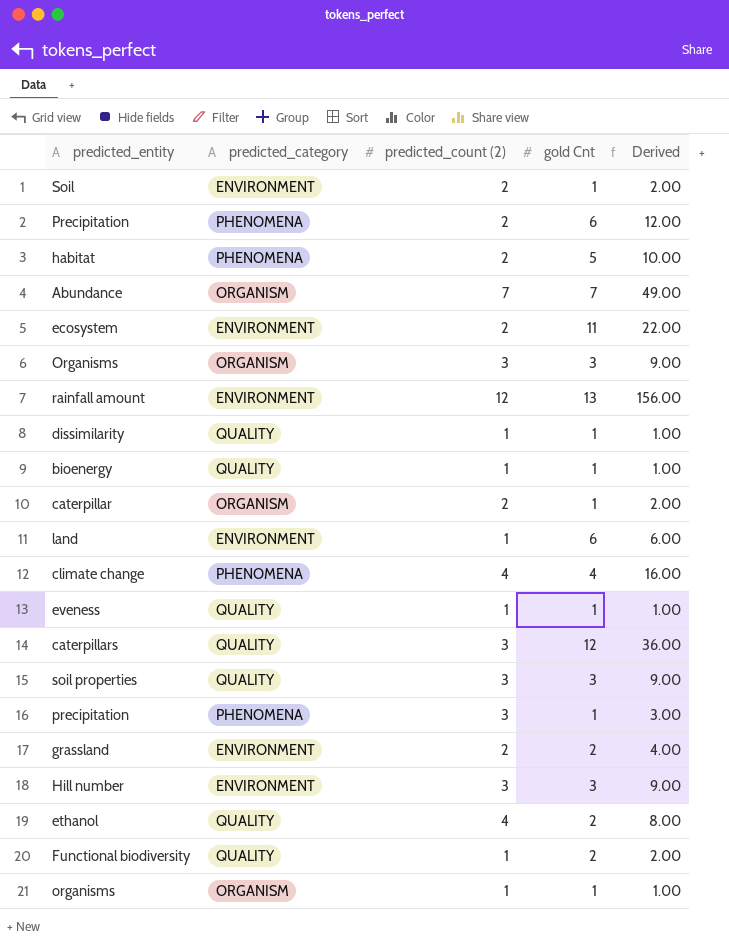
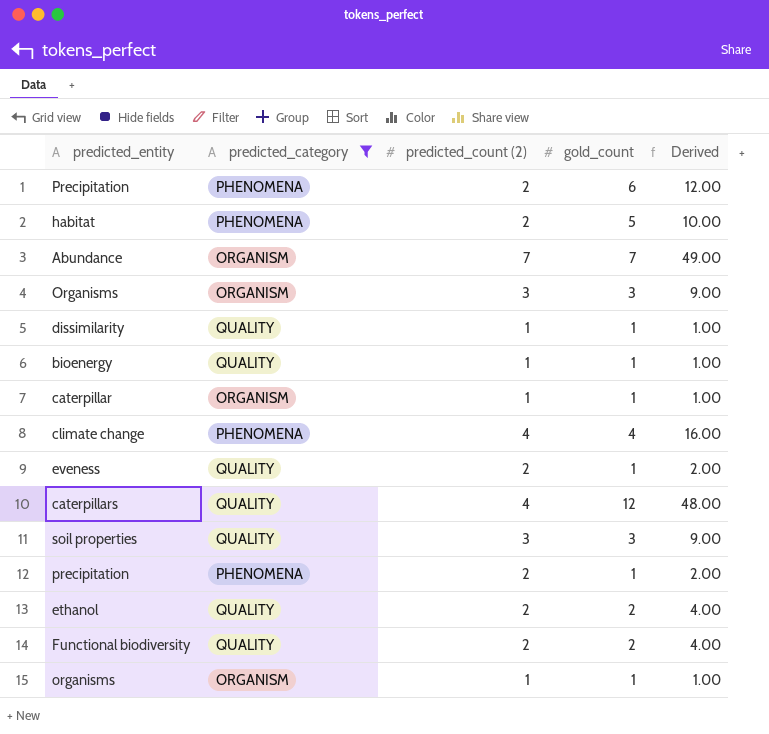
filter: none -> predicted_category != ENVIRONMENT
column name: gold Cnt -> gold_count
caterpillar | predicted_count (2): 2 -> 1
caterpillar | Derived: 2.00 -> 1.00
eveness | predicted_count (2): 1 -> 2
eveness | Derived: 1.00 -> 2.00
caterpillars | predicted_count (2): 3 -> 4
caterpillars | Derived: 36.00 -> 48.00
precipitation | predicted_count (2): 3 -> 2
precipitation | Derived: 3.00 -> 2.00
ethanol | predicted_count (2): 4 -> 2
ethanol | Derived: 8.00 -> 4.00
Functional biodiversity | predicted_count (2): 1 -> 2
Functional biodiversity | Derived: 2.00 -> 4.00

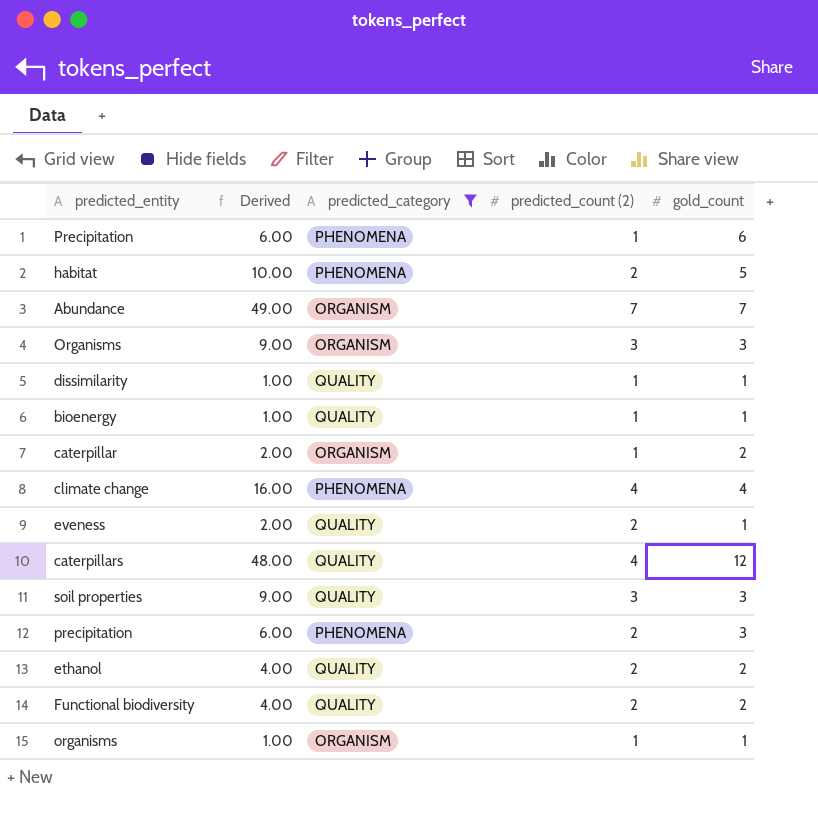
column Derived | position: 5 -> 2
Precipitation | Derived: 12.00 -> 6.00
Precipitation | predicted_count (2): 2 -> 1
caterpillar | Derived: 1.00 -> 2.00
caterpillar | gold_count: 1 -> 2
precipitation | Derived: 2.00 -> 6.00
precipitation | gold_count: 1 -> 3

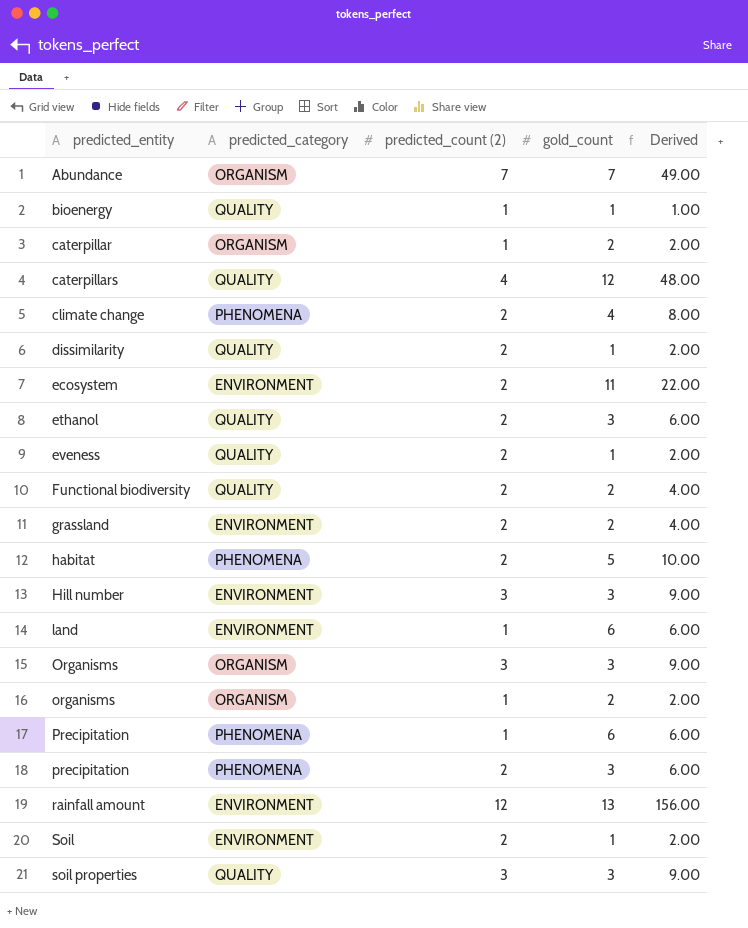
filter: predicted_category != ENVIRONMENT -> none
row order: none -> predicted_entity ascending
column Derived | position: 2 -> 5
climate change | predicted_count (2): 4 -> 2
climate change | Derived: 16.00 -> 8.00
dissimilarity | predicted_count (2): 1 -> 2
dissimilarity | Derived: 1.00 -> 2.00
ethanol | gold_count: 2 -> 3
ethanol | Derived: 4.00 -> 6.00
organisms | gold_count: 1 -> 2
organisms | Derived: 1.00 -> 2.00

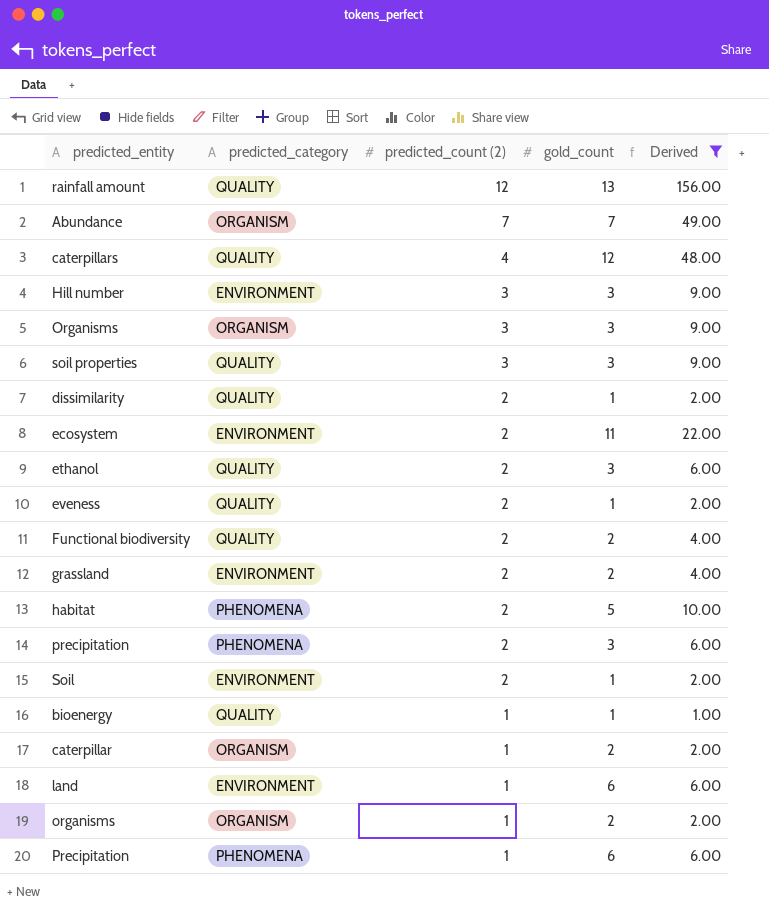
filter: none -> Derived != 8.00
row order: predicted_entity ascending -> predicted_count (2) descending
rainfall amount | predicted_category: ENVIRONMENT -> QUALITY

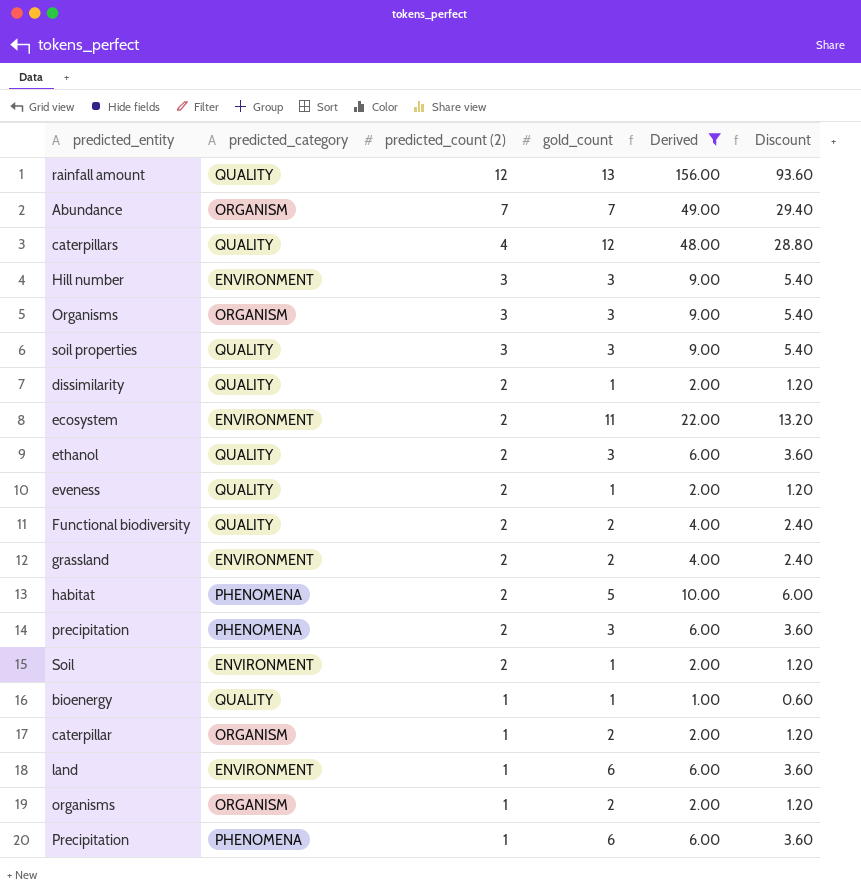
column Discount | formula: none -> [Derived] * 0.6

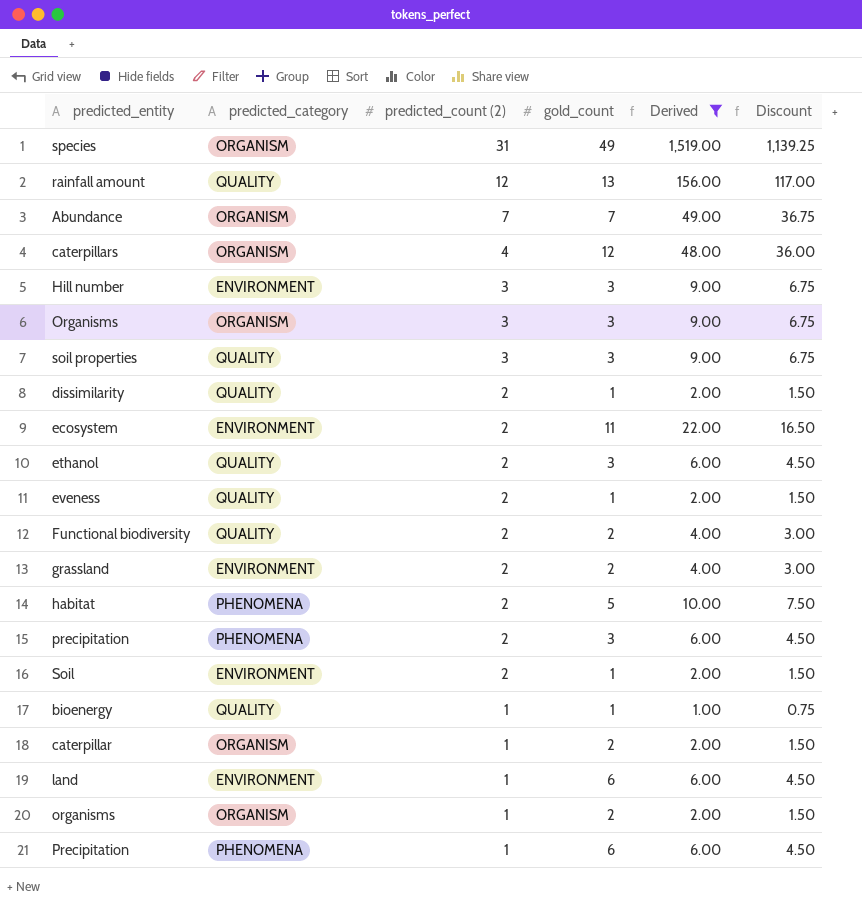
column Discount | formula: [Derived] * 0.6 -> [Derived] * 0.75
row species: none -> ORGANISM | 31 | 49 | 1,519.00 | 1,139.25
caterpillars | predicted_category: QUALITY -> ORGANISM

